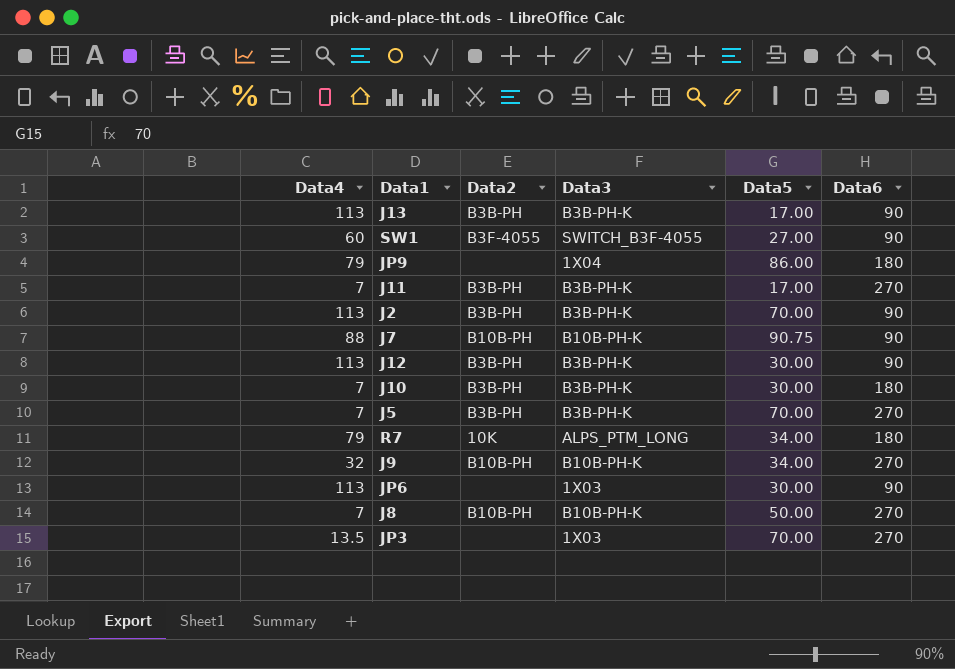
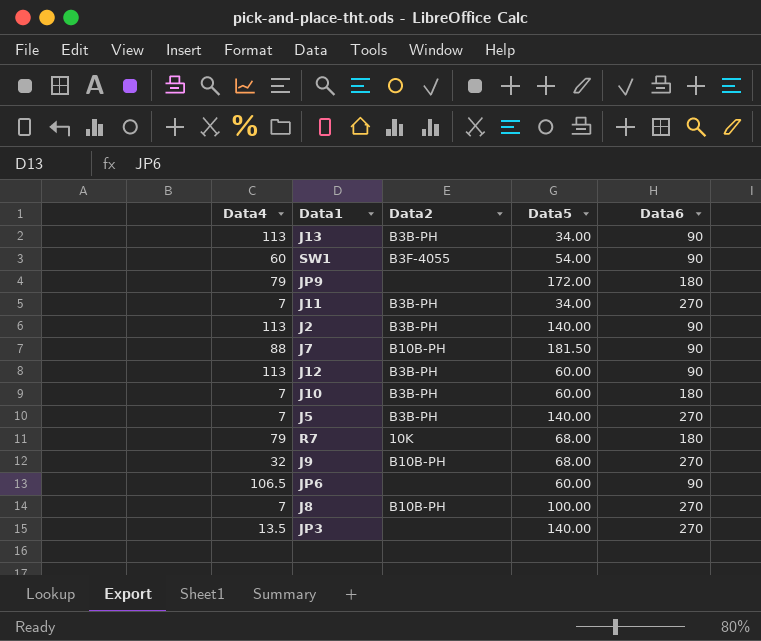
column Data3 | position: 4 -> none
J13 | Data5: 17.00 -> 34.00
SW1 | Data5: 27.00 -> 54.00
JP9 | Data5: 86.00 -> 172.00
J11 | Data5: 17.00 -> 34.00
J2 | Data5: 70.00 -> 140.00
J7 | Data5: 90.75 -> 181.50
J12 | Data5: 30.00 -> 60.00
J10 | Data5: 30.00 -> 60.00
J5 | Data5: 70.00 -> 140.00
R7 | Data5: 34.00 -> 68.00
J9 | Data5: 34.00 -> 68.00
JP6 | Data4: 113 -> 106.5
JP6 | Data5: 30.00 -> 60.00
J8 | Data5: 50.00 -> 100.00
JP3 | Data5: 70.00 -> 140.00

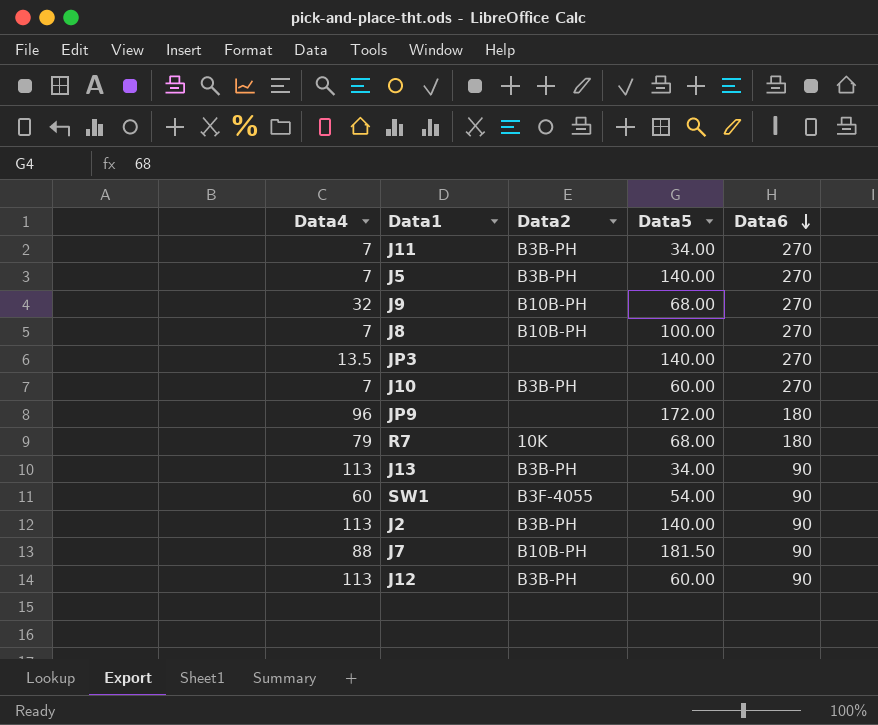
row order: none -> Data6 descending
row JP6: 106.5 | none | 60.00 | 90 -> none
J10 | Data6: 180 -> 270
JP9 | Data4: 79 -> 96

